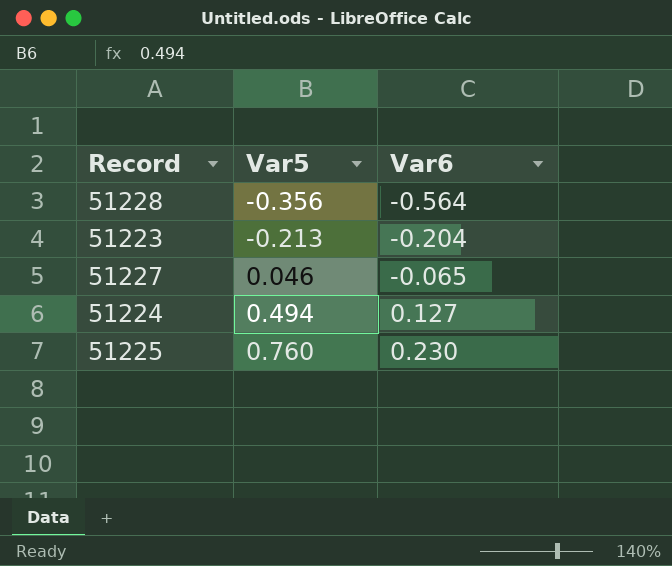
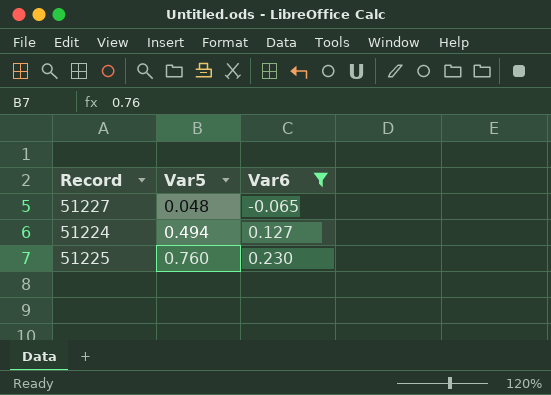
filter: none -> Var6 >= -0.065
51227 | Var5: 0.046 -> 0.048

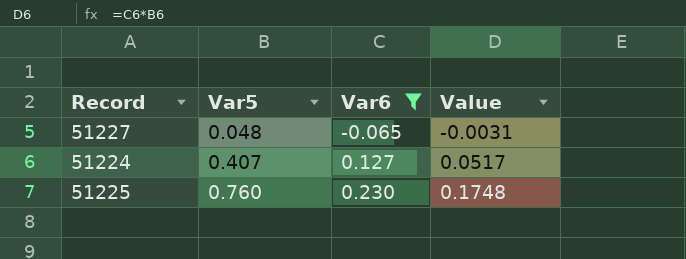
column Value | formula: none -> [Var5] * [Var6]
51224 | Var5: 0.494 -> 0.407

